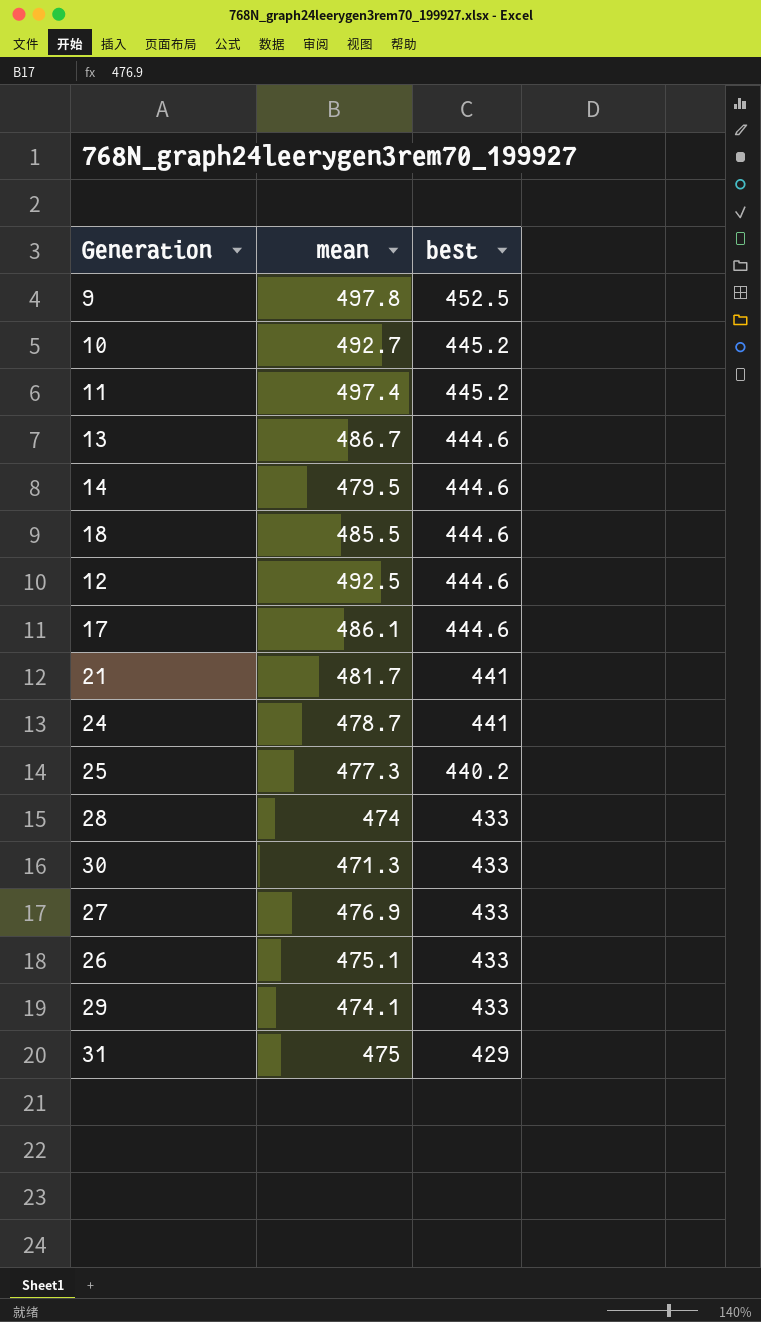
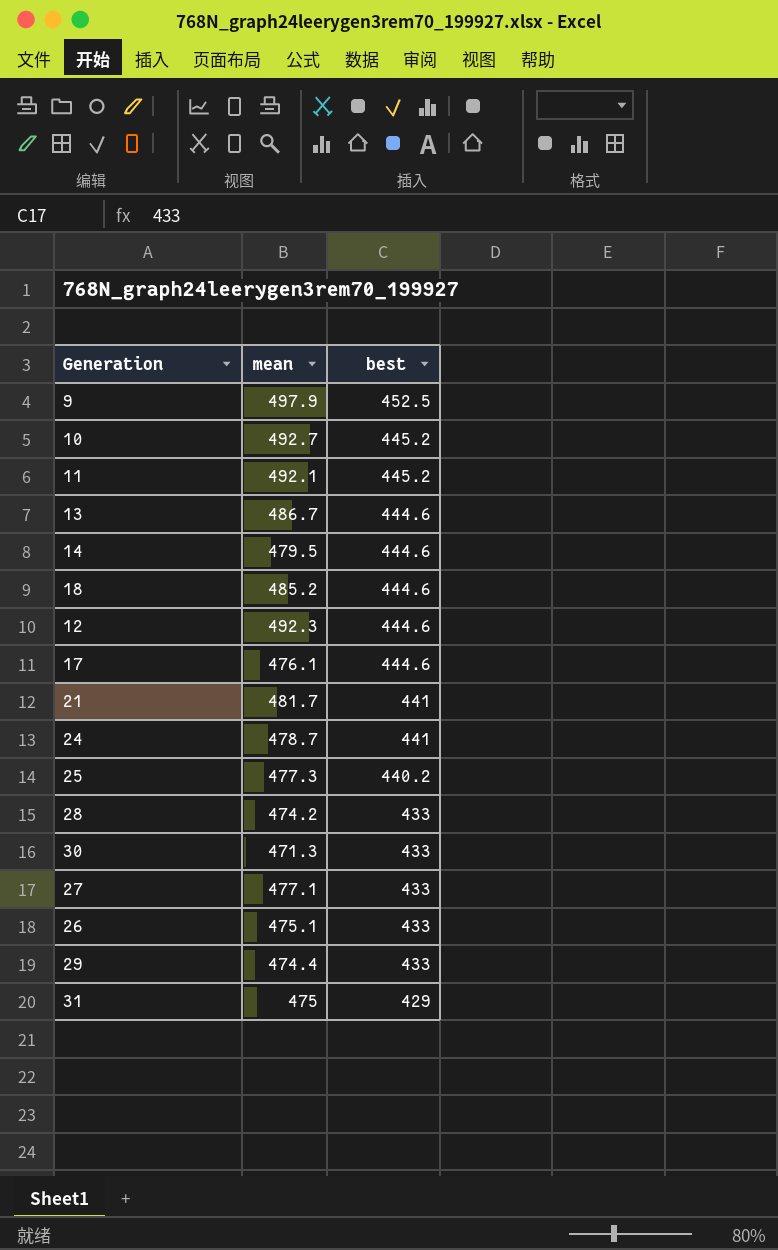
9 | mean: 497.8 -> 497.9
11 | mean: 497.4 -> 492.1
18 | mean: 485.5 -> 485.2
12 | mean: 492.5 -> 492.3
17 | mean: 486.1 -> 476.1
28 | mean: 474 -> 474.2
27 | mean: 476.9 -> 477.1
29 | mean: 474.1 -> 474.4

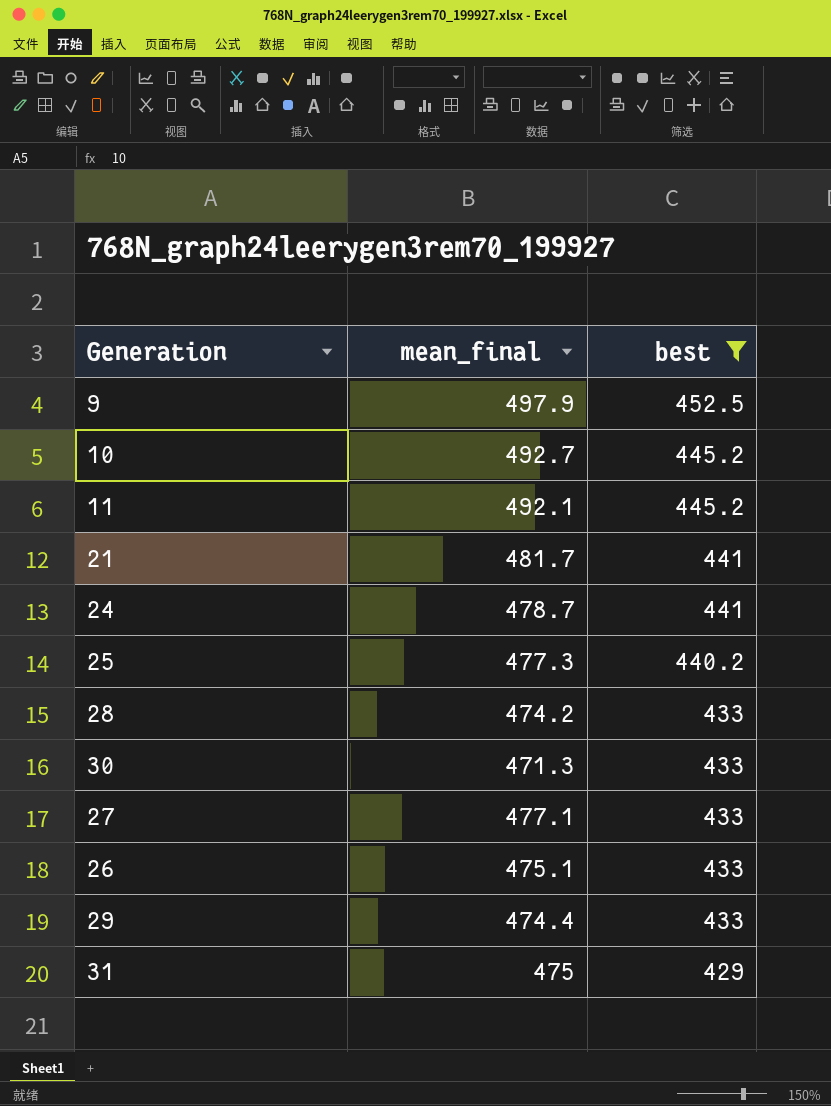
filter: none -> best != 444.6
column name: mean -> mean_final

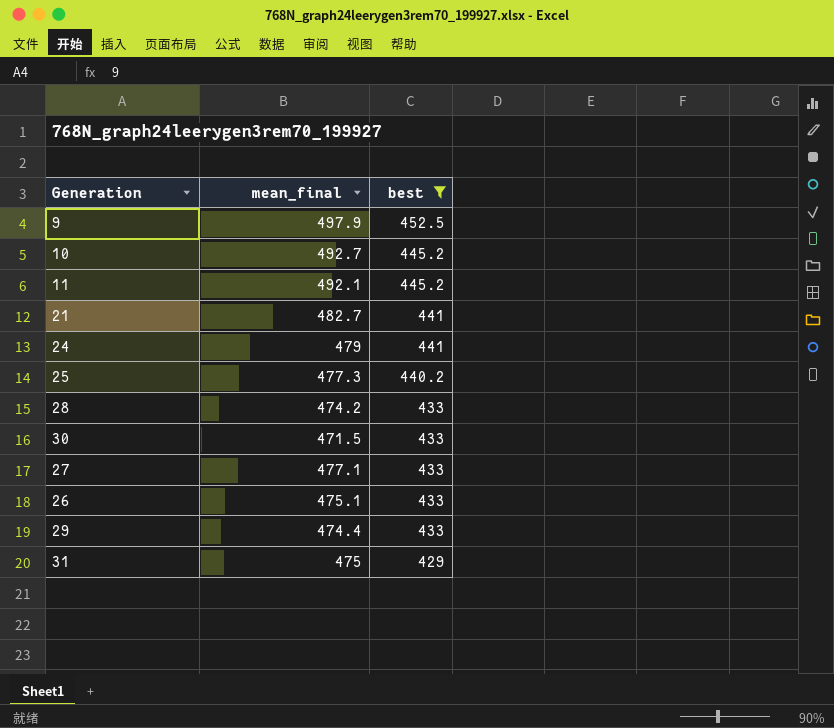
21 | mean_final: 481.7 -> 482.7
24 | mean_final: 478.7 -> 479
30 | mean_final: 471.3 -> 471.5

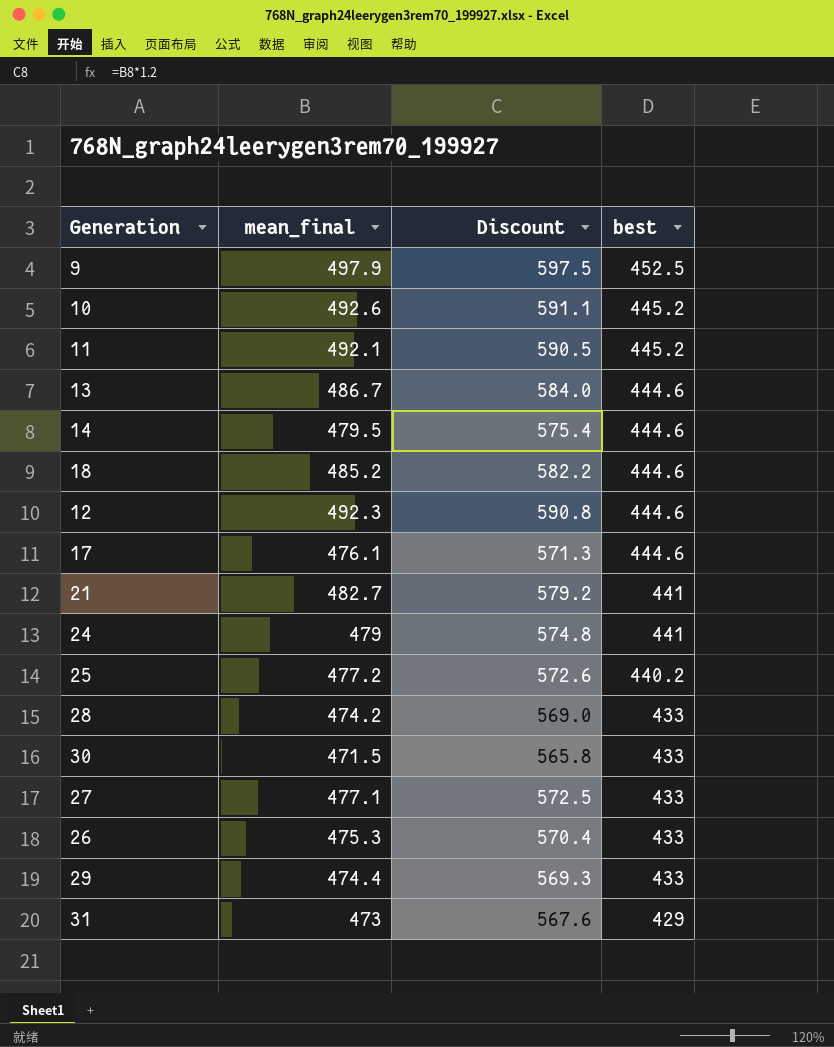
filter: best != 444.6 -> none
column Discount | formula: none -> [mean_final] * 1.2
10 | mean_final: 492.7 -> 492.6
25 | mean_final: 477.3 -> 477.2
26 | mean_final: 475.1 -> 475.3
31 | mean_final: 475 -> 473

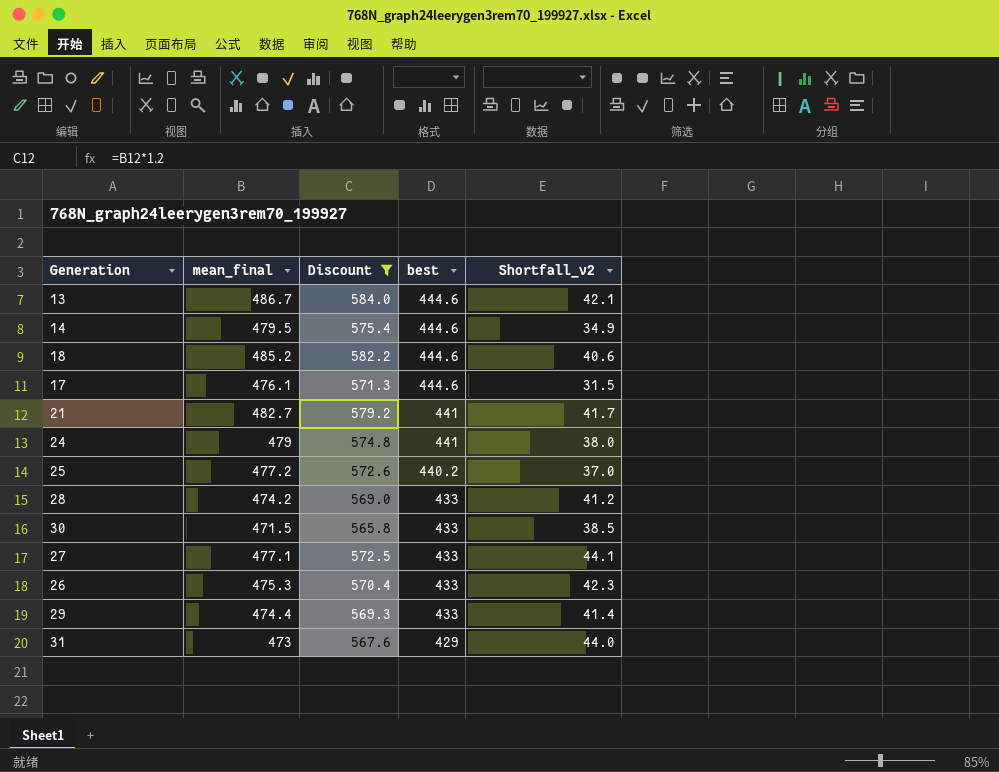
filter: none -> Discount <= 584.0
column Shortfall_v2 | formula: none -> [mean_final] - [best]

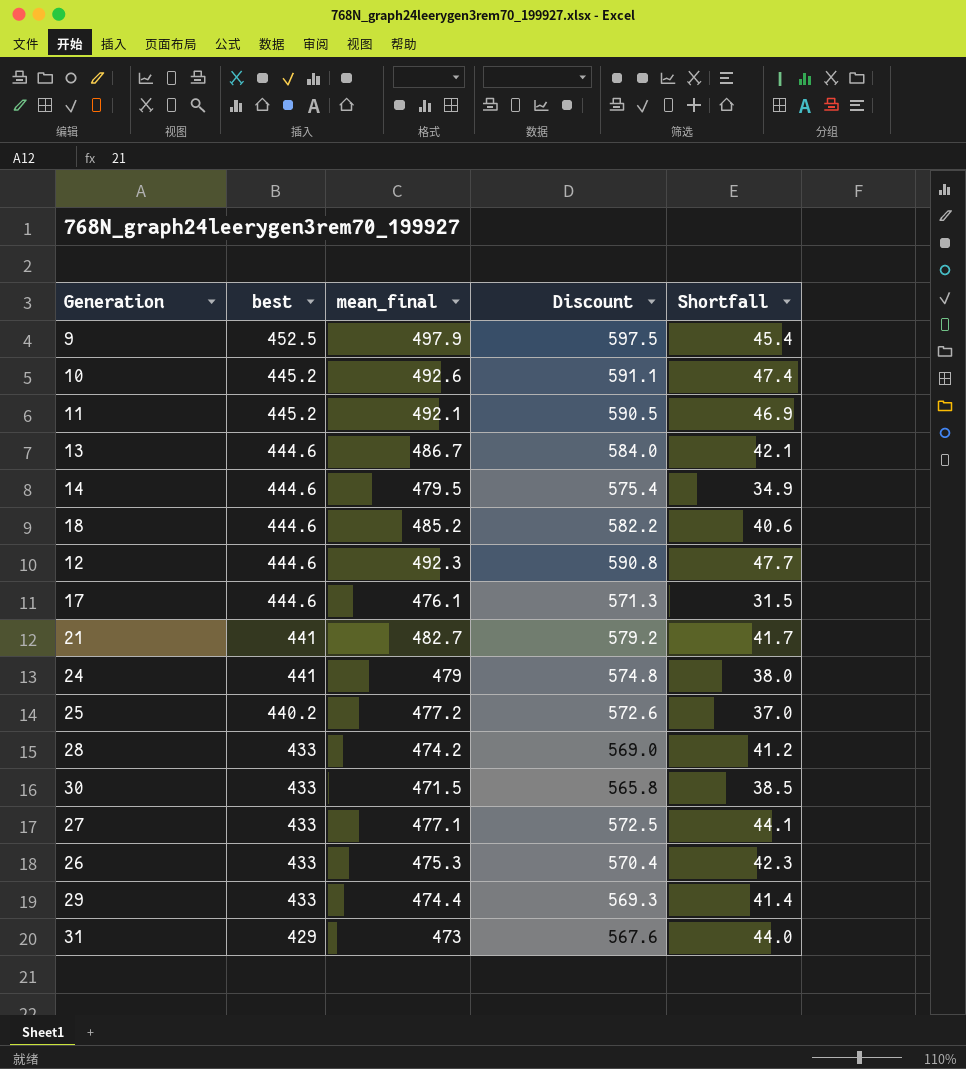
filter: Discount <= 584.0 -> none
column best | position: 4 -> 2
column name: Shortfall_v2 -> Shortfall

